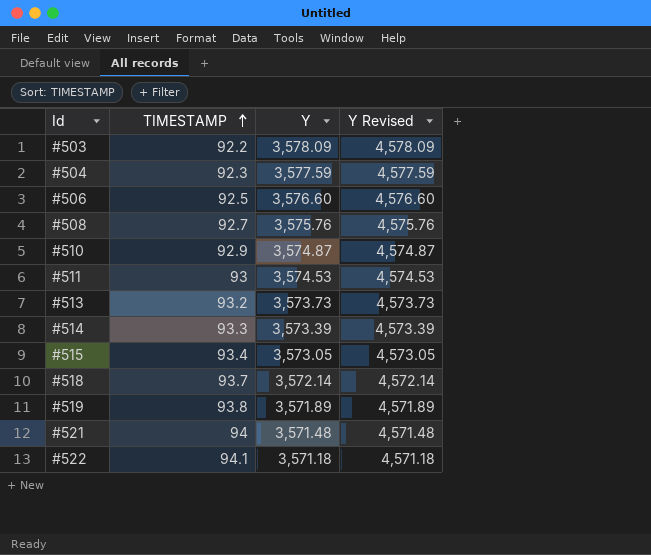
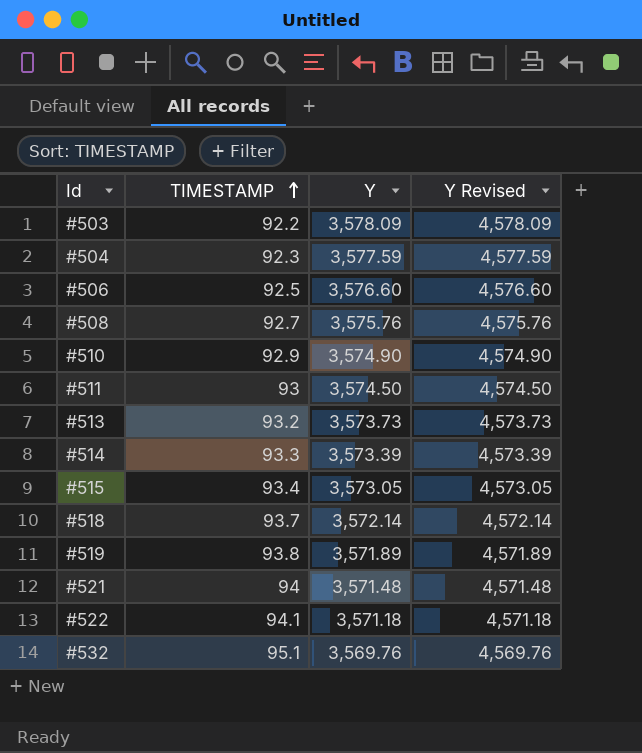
#510 | Y: 3,574.87 -> 3,574.90
#510 | Y Revised: 4,574.87 -> 4,574.90
#511 | Y: 3,574.53 -> 3,574.50
#511 | Y Revised: 4,574.53 -> 4,574.50
row #532: none -> 95.1 | 3,569.76 | 4,569.76

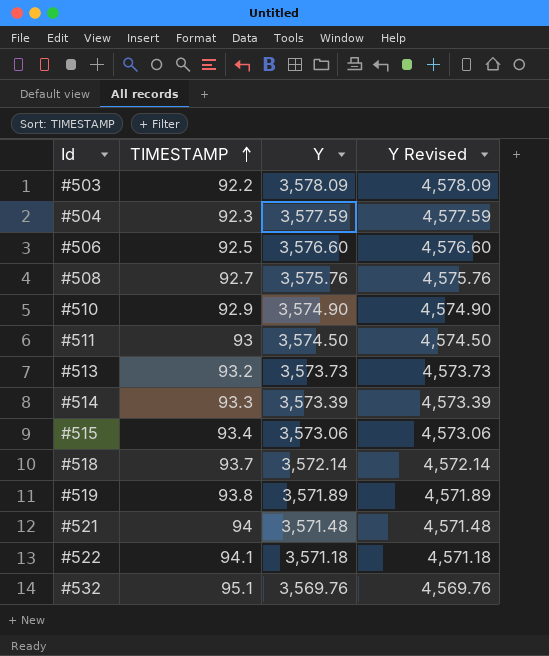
#515 | Y: 3,573.05 -> 3,573.06
#515 | Y Revised: 4,573.05 -> 4,573.06

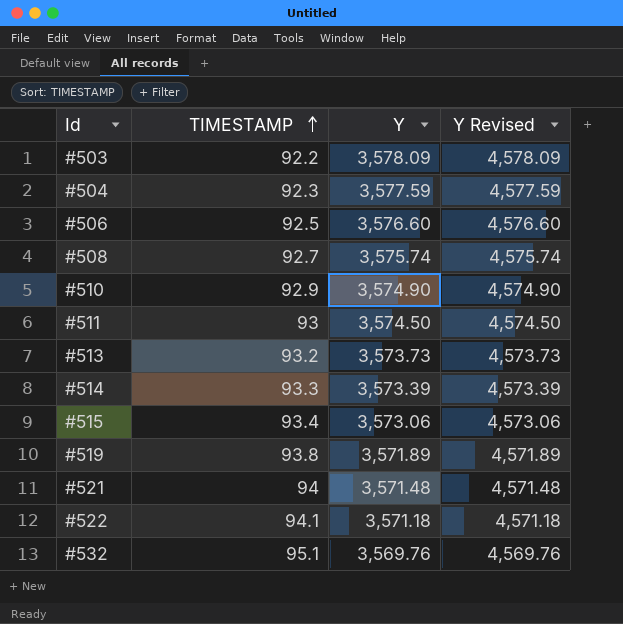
row #518: 93.7 | 3,572.14 | 4,572.14 -> none
#508 | Y: 3,575.76 -> 3,575.74
#508 | Y Revised: 4,575.76 -> 4,575.74

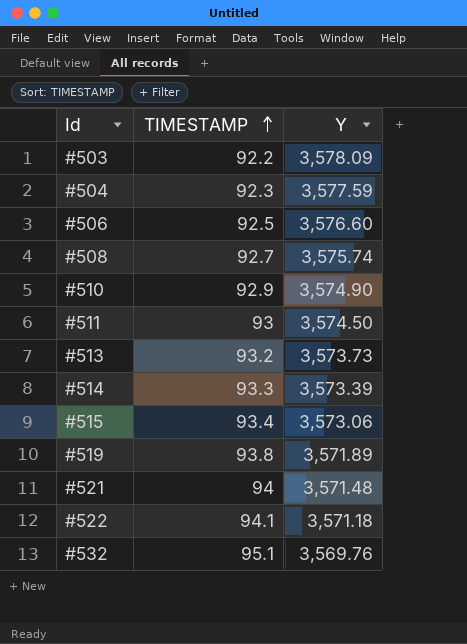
column Y Revised | formula: [Y] + 1000 -> none

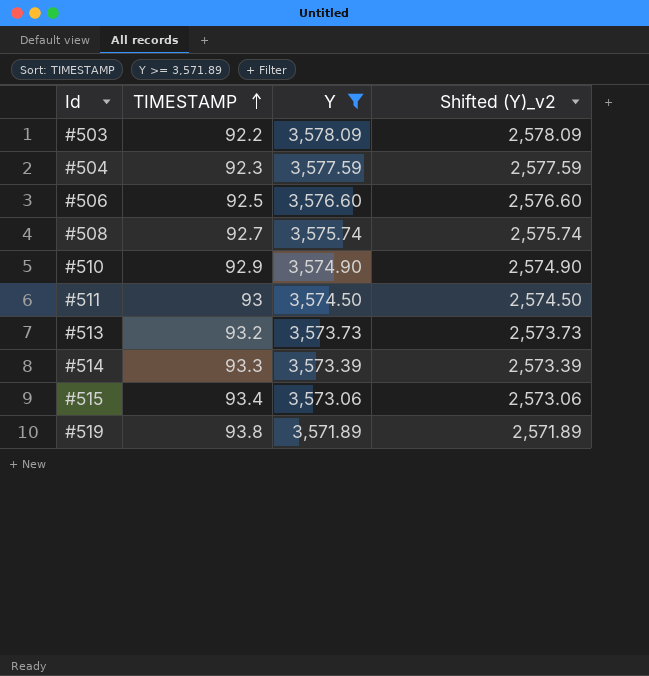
filter: none -> Y >= 3,571.89
column Shifted (Y)_v2 | formula: none -> [Y] - 1000

